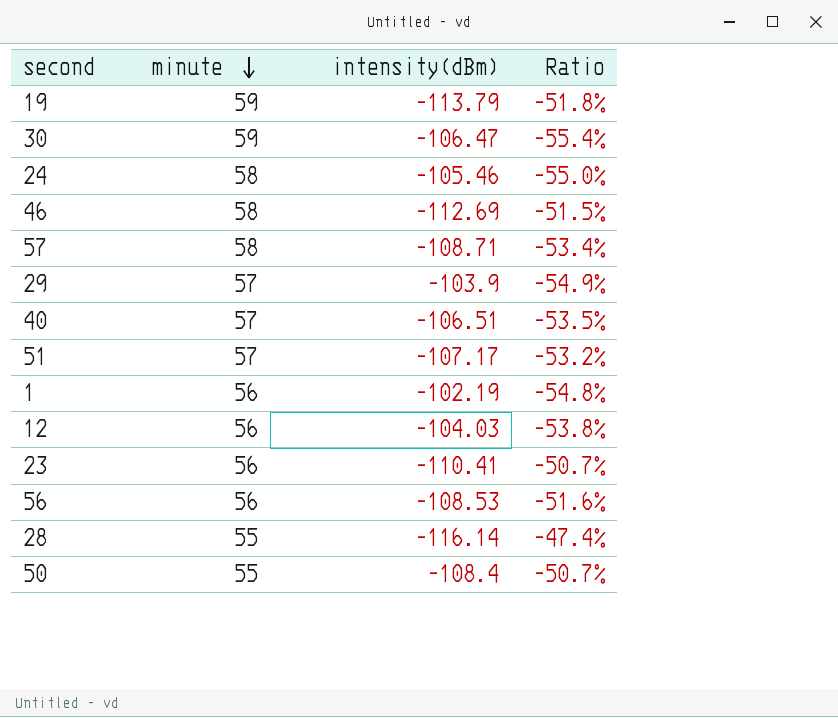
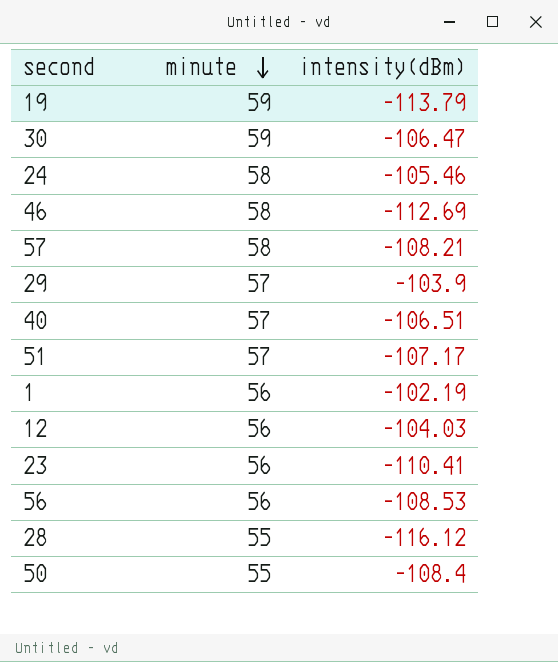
column Ratio | formula: [minute] / [intensity(dBm)] -> none
57 | intensity(dBm): -108.71 -> -108.21
28 | intensity(dBm): -116.14 -> -116.12

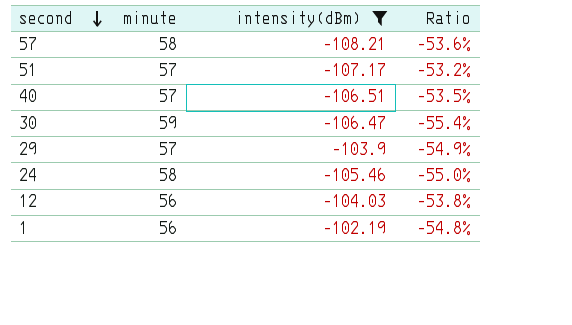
filter: none -> intensity(dBm) >= -108.21
row order: minute descending -> second descending
column Ratio | formula: none -> [minute] / [intensity(dBm)]

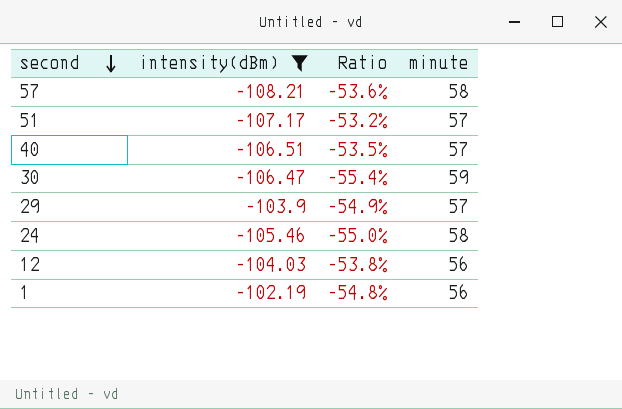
column minute | position: 2 -> 4

